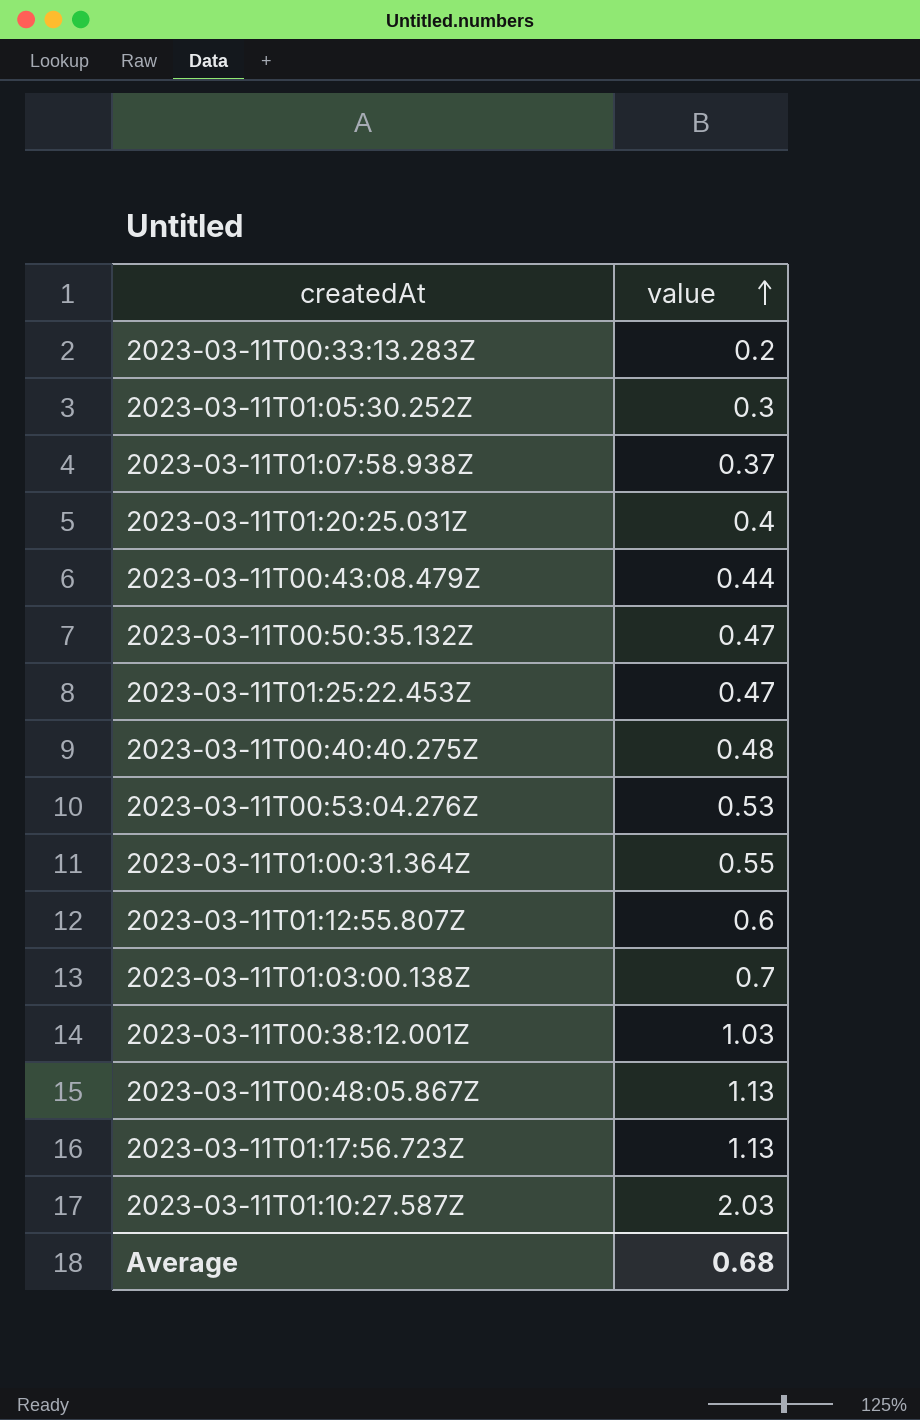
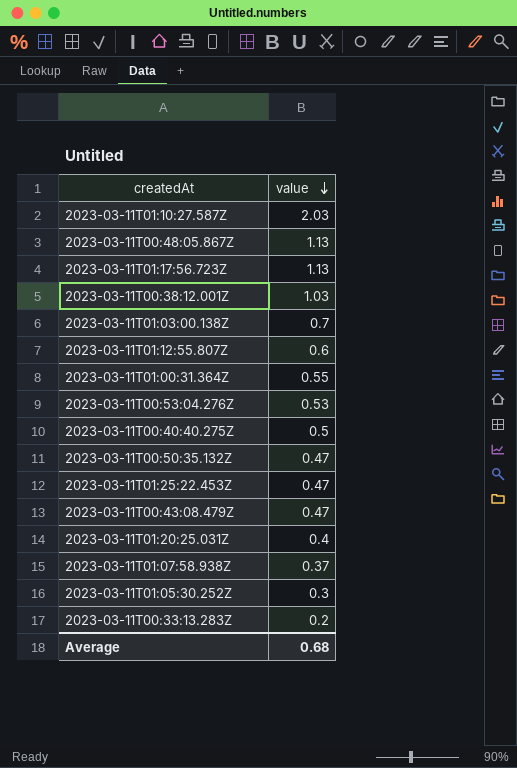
row order: value ascending -> value descending
2023-03-11T00:40:40.275Z | value: 0.48 -> 0.5
2023-03-11T00:43:08.479Z | value: 0.44 -> 0.47

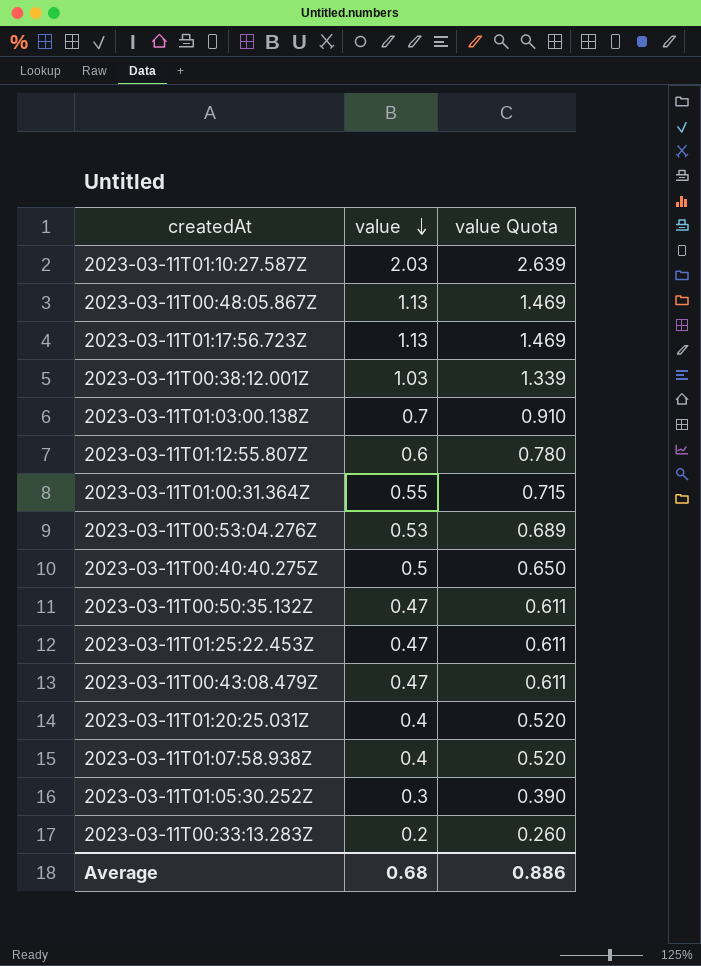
column value Quota | formula: none -> [value] * 1.3
2023-03-11T01:07:58.938Z | value: 0.37 -> 0.4

